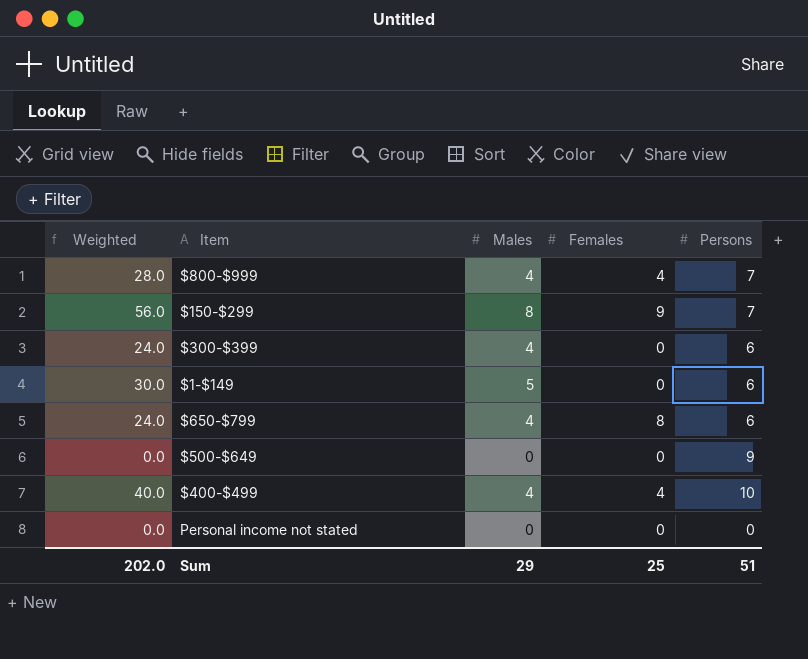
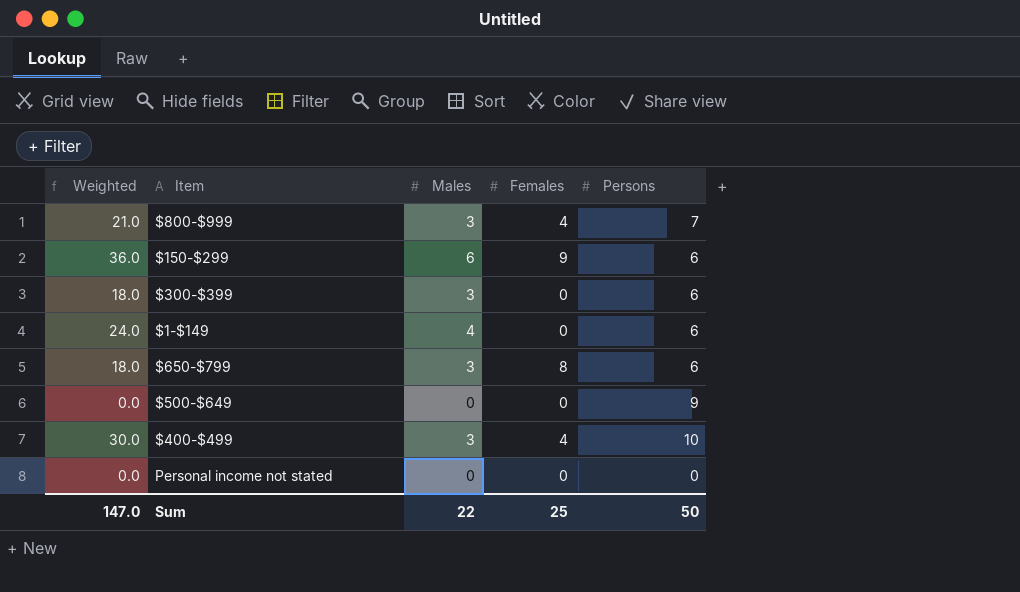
$800-$999 | Weighted: 28.0 -> 21.0
$800-$999 | Males: 4 -> 3
$150-$299 | Weighted: 56.0 -> 36.0
$150-$299 | Males: 8 -> 6
$150-$299 | Persons: 7 -> 6
$300-$399 | Weighted: 24.0 -> 18.0
$300-$399 | Males: 4 -> 3
$1-$149 | Weighted: 30.0 -> 24.0
$1-$149 | Males: 5 -> 4
$650-$799 | Weighted: 24.0 -> 18.0
$650-$799 | Males: 4 -> 3
$400-$499 | Weighted: 40.0 -> 30.0
$400-$499 | Males: 4 -> 3
Sum | Weighted: 202.0 -> 147.0
Sum | Males: 29 -> 22
Sum | Persons: 51 -> 50

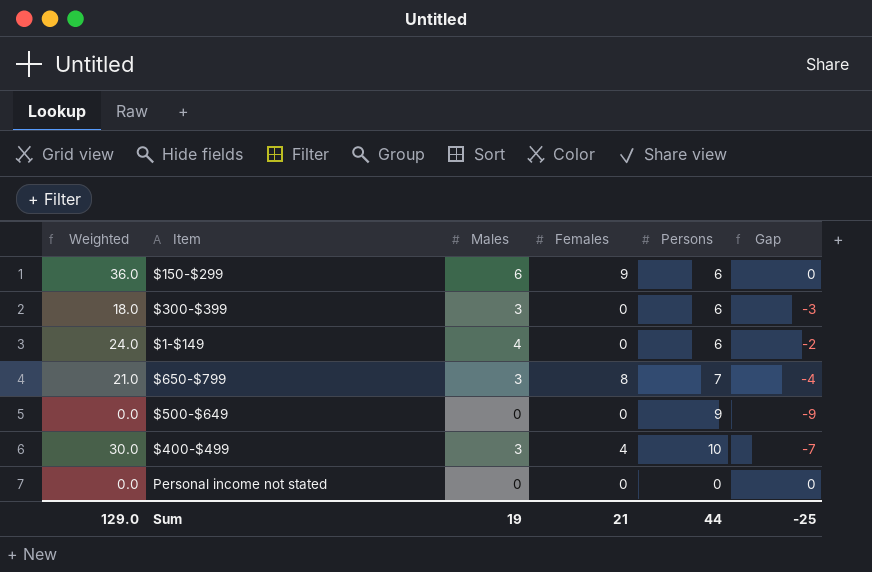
column Gap | formula: none -> [Males] - [Persons]
row $800-$999: 21.0 | 3 | 4 | 7 -> none
$650-$799 | Weighted: 18.0 -> 21.0
$650-$799 | Persons: 6 -> 7
Sum | Weighted: 147.0 -> 129.0
Sum | Males: 22 -> 19
Sum | Females: 25 -> 21
Sum | Persons: 50 -> 44

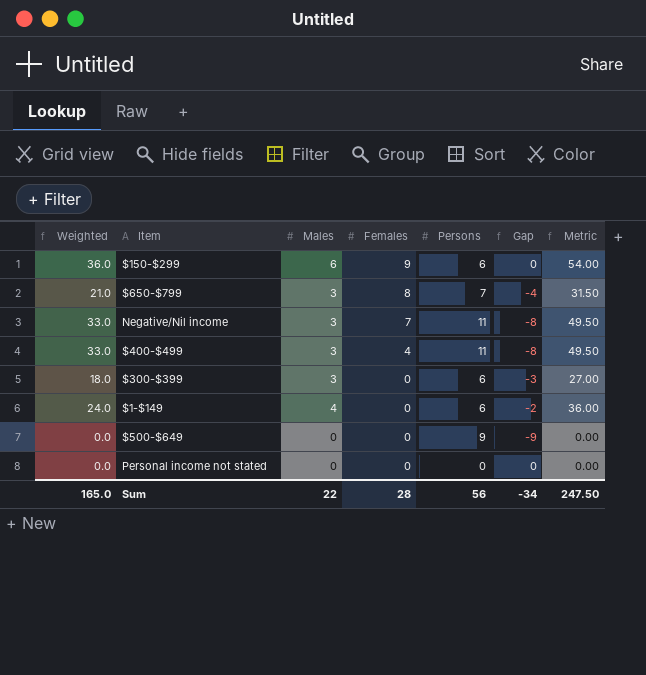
row order: none -> Females descending
column Metric | formula: none -> [Weighted] * 1.5
row Negative/Nil income: none -> 33.0 | 3 | 7 | 11 | -8 | 49.50
$400-$499 | Weighted: 30.0 -> 33.0
$400-$499 | Persons: 10 -> 11
$400-$499 | Gap: -7 -> -8
Sum | Weighted: 129.0 -> 165.0
Sum | Males: 19 -> 22
Sum | Females: 21 -> 28
Sum | Persons: 44 -> 56
Sum | Gap: -25 -> -34

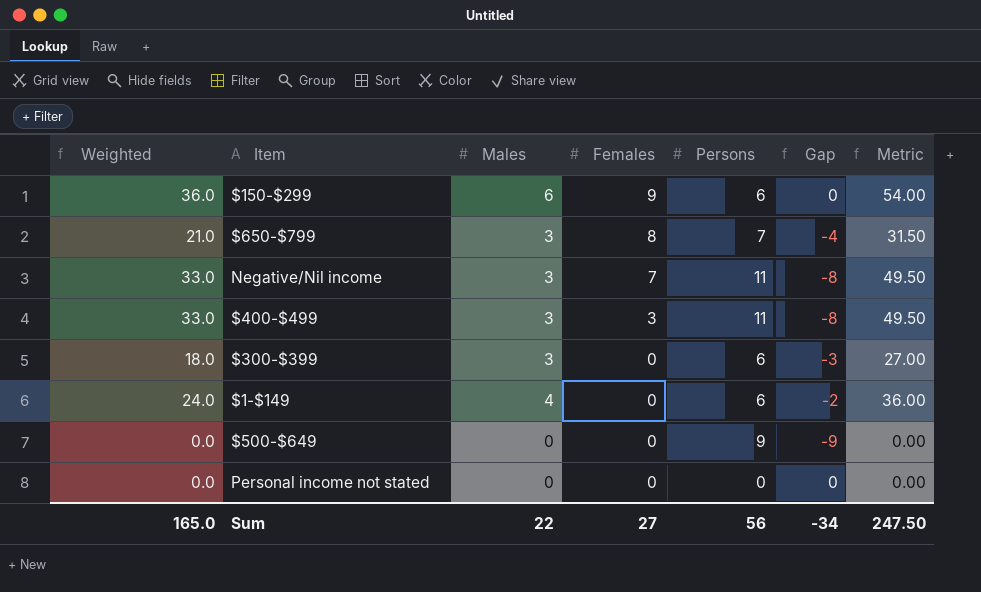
$400-$499 | Females: 4 -> 3
Sum | Females: 28 -> 27

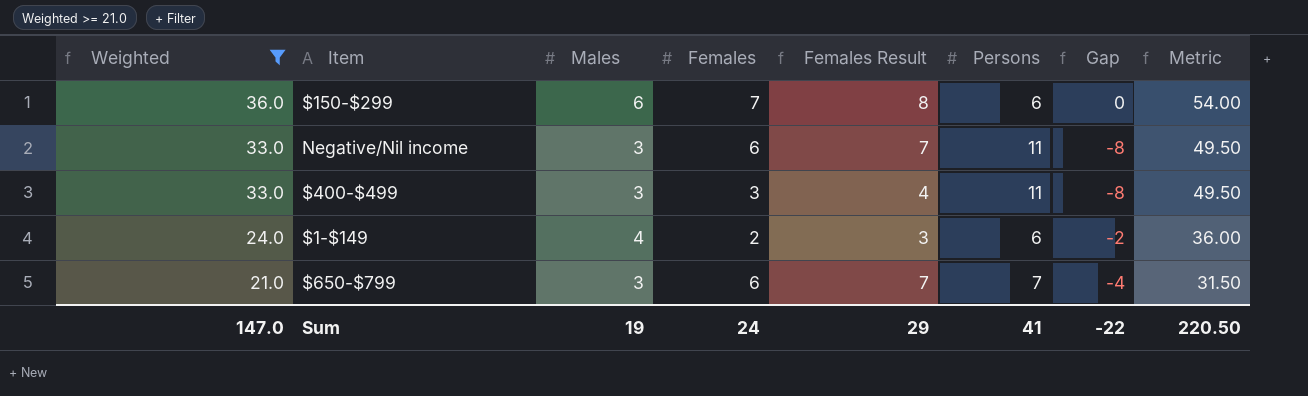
filter: none -> Weighted >= 21.0
row order: Females descending -> Weighted descending
column Females Result | formula: none -> [Females] + 1
$150-$299 | Females: 9 -> 7
Negative/Nil income | Females: 7 -> 6
$1-$149 | Females: 0 -> 2
$650-$799 | Females: 8 -> 6
Sum | Weighted: 165.0 -> 147.0
Sum | Males: 22 -> 19
Sum | Females: 27 -> 24
Sum | Persons: 56 -> 41
Sum | Gap: -34 -> -22
Sum | Metric: 247.50 -> 220.50

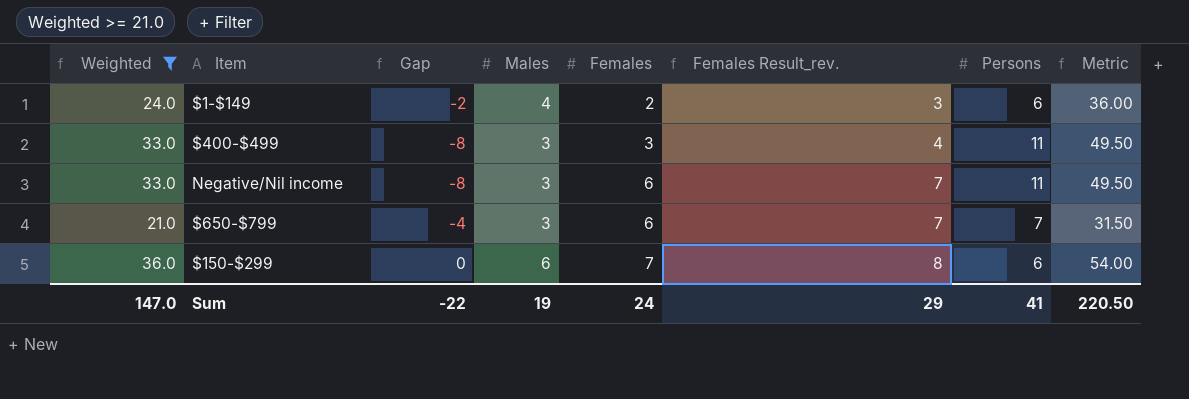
row order: Weighted descending -> Females ascending
column Gap | position: 7 -> 3
column name: Females Result -> Females Result_rev.

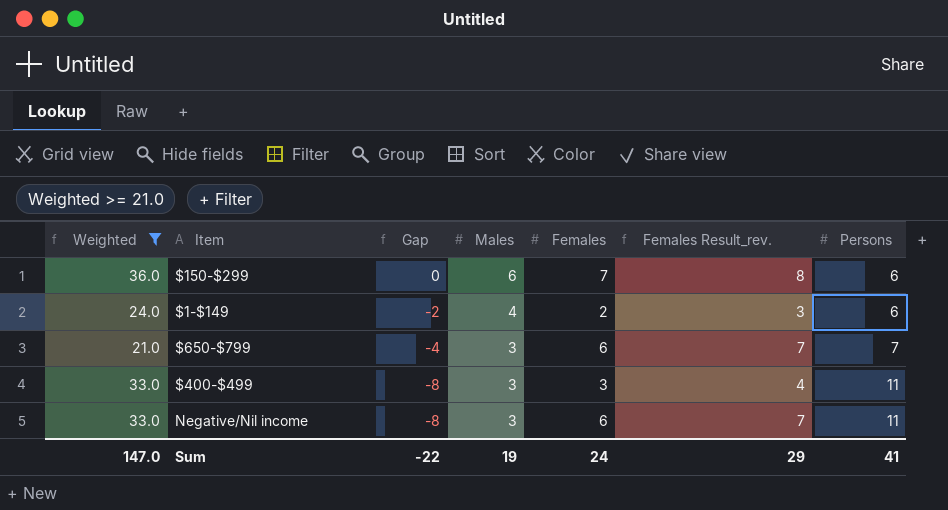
row order: Females ascending -> Gap descending
column Metric | formula: [Weighted] * 1.5 -> none

